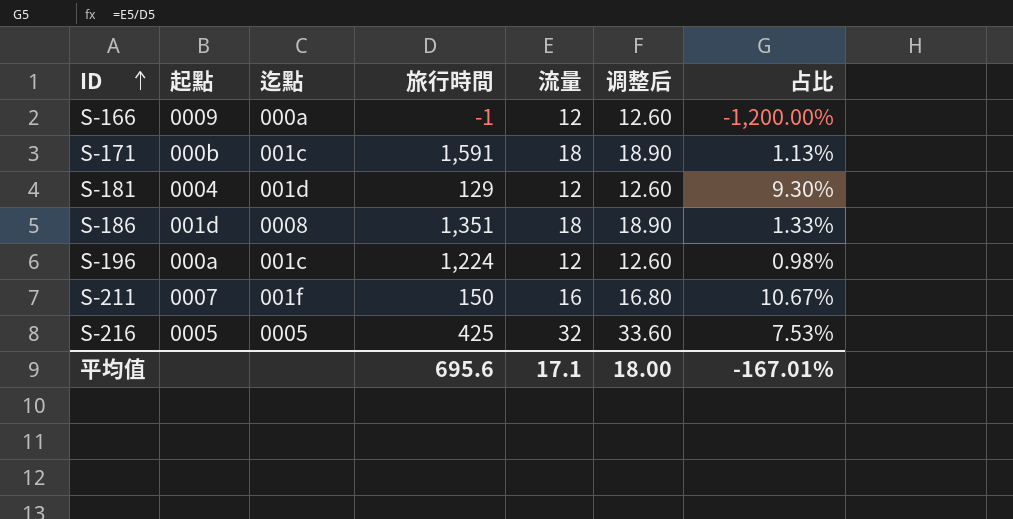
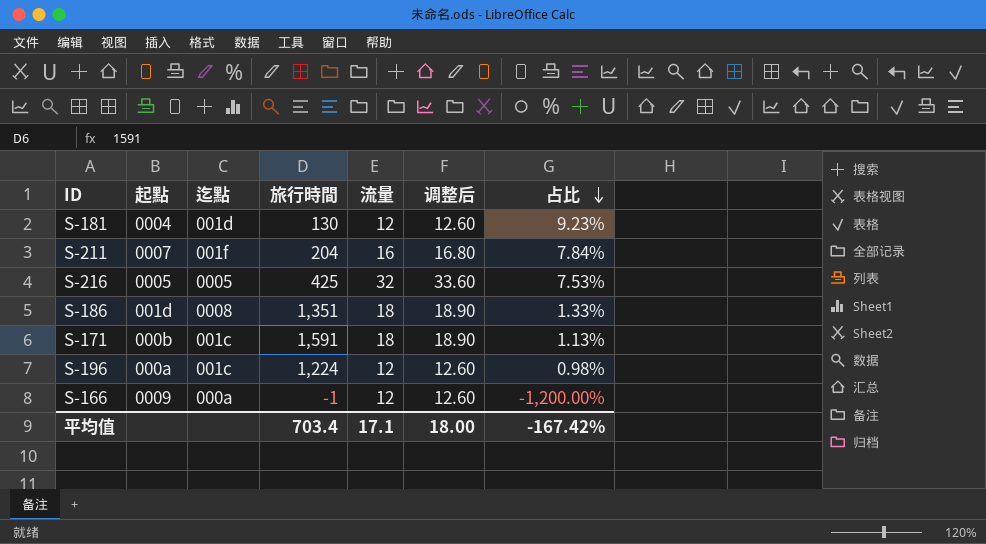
row order: ID ascending -> 占比 descending
S-181 | 旅行時間: 129 -> 130
S-181 | 占比: 9.30% -> 9.23%
S-211 | 旅行時間: 150 -> 204
S-211 | 占比: 10.67% -> 7.84%
平均值 | 旅行時間: 695.6 -> 703.4
平均值 | 占比: -167.01% -> -167.42%

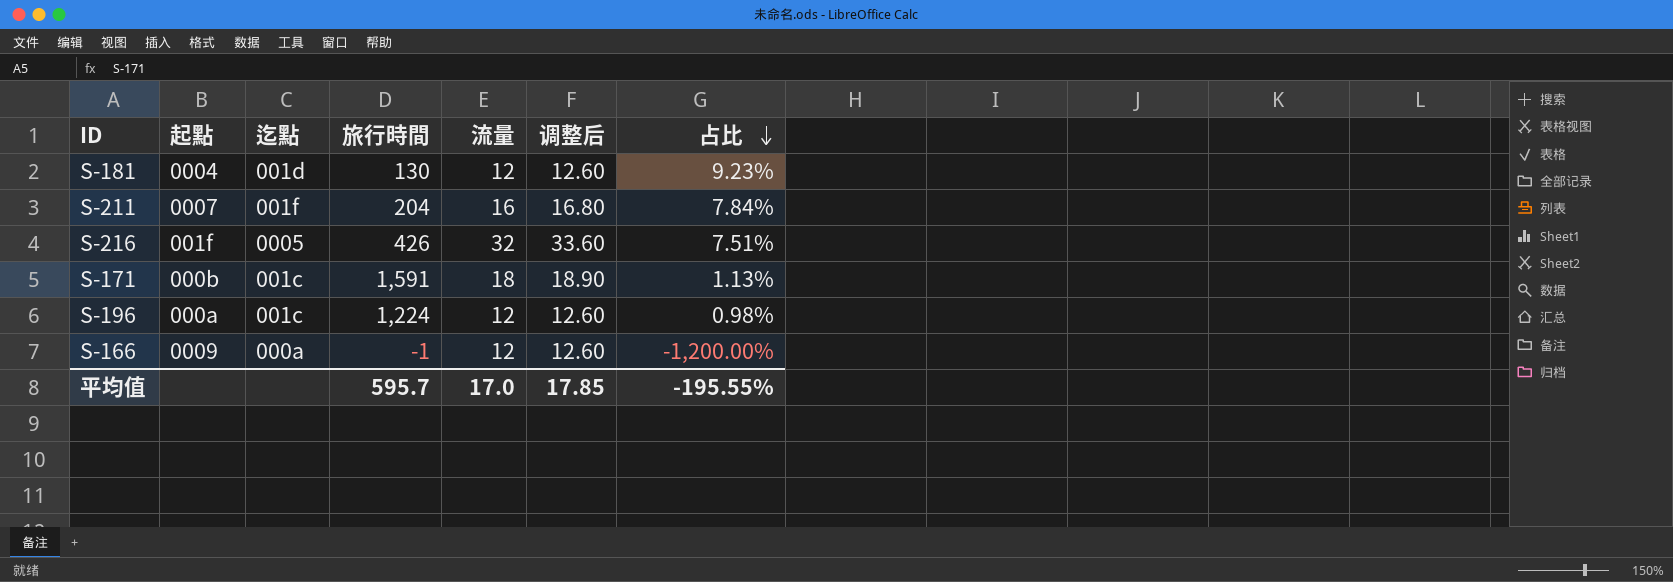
row S-186: 001d | 0008 | 1,351 | 18 | 18.90 | 1.33% -> none
S-216 | 起點: 0005 -> 001f
S-216 | 旅行時間: 425 -> 426
S-216 | 占比: 7.53% -> 7.51%
平均值 | 旅行時間: 703.4 -> 595.7
平均值 | 流量: 17.1 -> 17.0
平均值 | 调整后: 18.00 -> 17.85
平均值 | 占比: -167.42% -> -195.55%

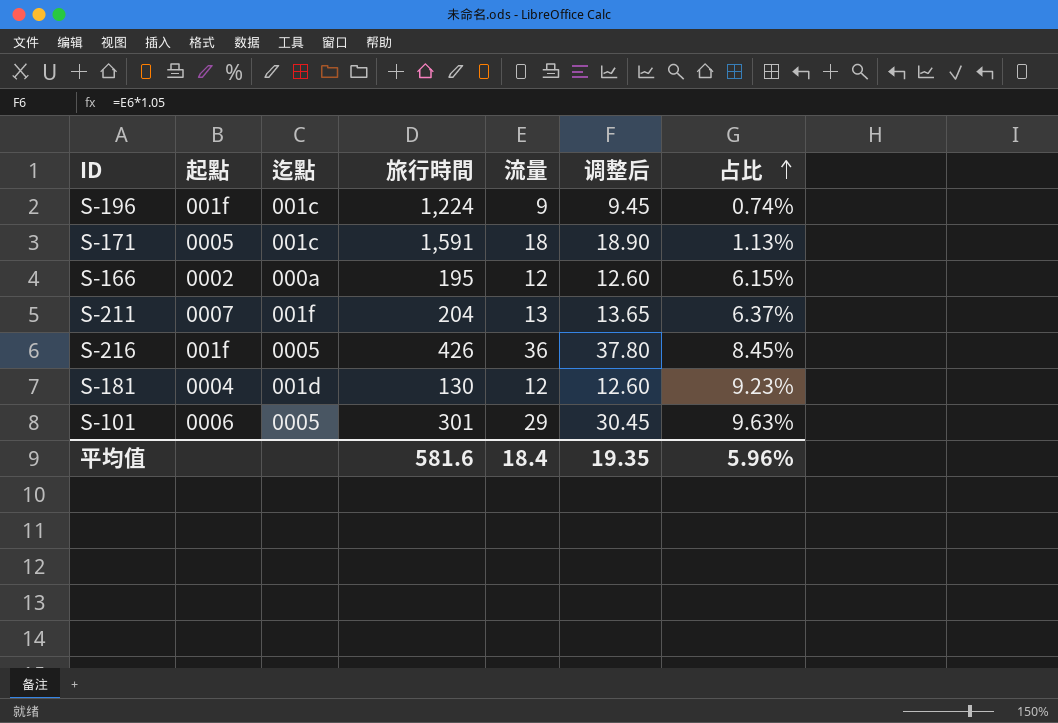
row order: 占比 descending -> 占比 ascending
S-196 | 起點: 000a -> 001f
S-196 | 流量: 12 -> 9
S-196 | 调整后: 12.60 -> 9.45
S-196 | 占比: 0.98% -> 0.74%
S-171 | 起點: 000b -> 0005
S-166 | 起點: 0009 -> 0002
S-166 | 旅行時間: -1 -> 195
S-166 | 占比: -1,200.00% -> 6.15%
S-211 | 流量: 16 -> 13
S-211 | 调整后: 16.80 -> 13.65
S-211 | 占比: 7.84% -> 6.37%
S-216 | 流量: 32 -> 36
S-216 | 调整后: 33.60 -> 37.80
S-216 | 占比: 7.51% -> 8.45%
row S-101: none -> 0006 | 0005 | 301 | 29 | 30.45 | 9.63%
平均值 | 旅行時間: 595.7 -> 581.6
平均值 | 流量: 17.0 -> 18.4
平均值 | 调整后: 17.85 -> 19.35
平均值 | 占比: -195.55% -> 5.96%

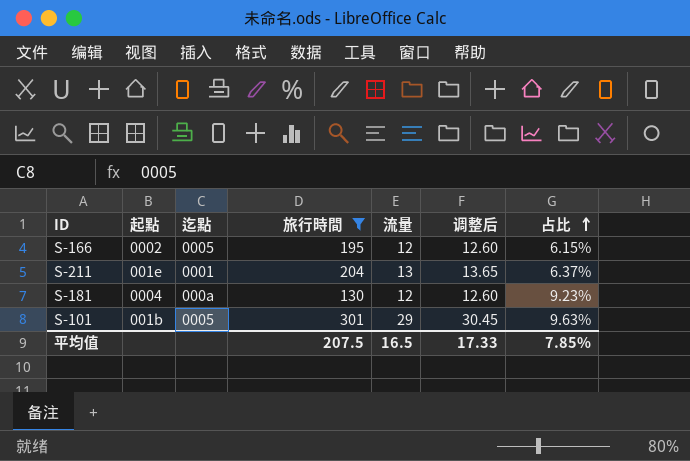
filter: none -> 旅行時間 <= 301
S-166 | 迄點: 000a -> 0005
S-211 | 起點: 0007 -> 001e
S-211 | 迄點: 001f -> 0001
S-181 | 迄點: 001d -> 000a
S-101 | 起點: 0006 -> 001b
平均值 | 旅行時間: 581.6 -> 207.5
平均值 | 流量: 18.4 -> 16.5
平均值 | 调整后: 19.35 -> 17.33
平均值 | 占比: 5.96% -> 7.85%

